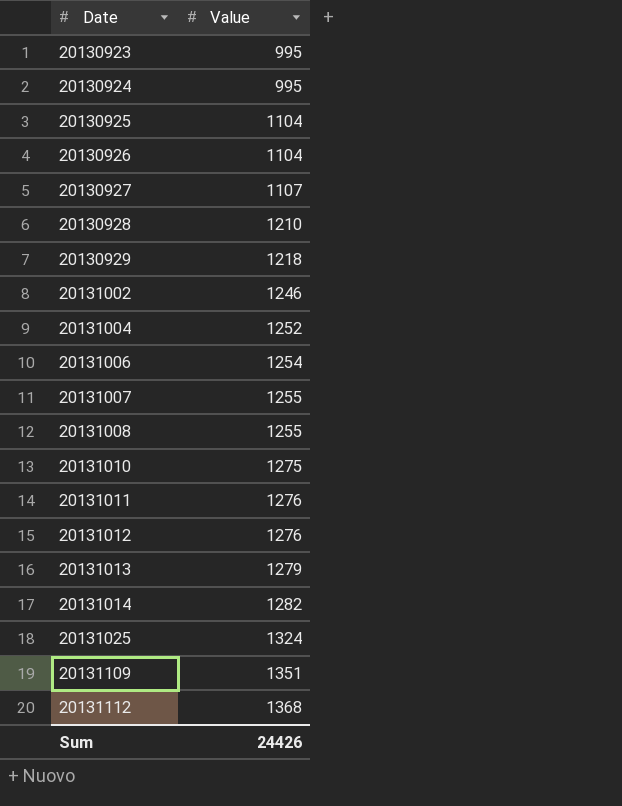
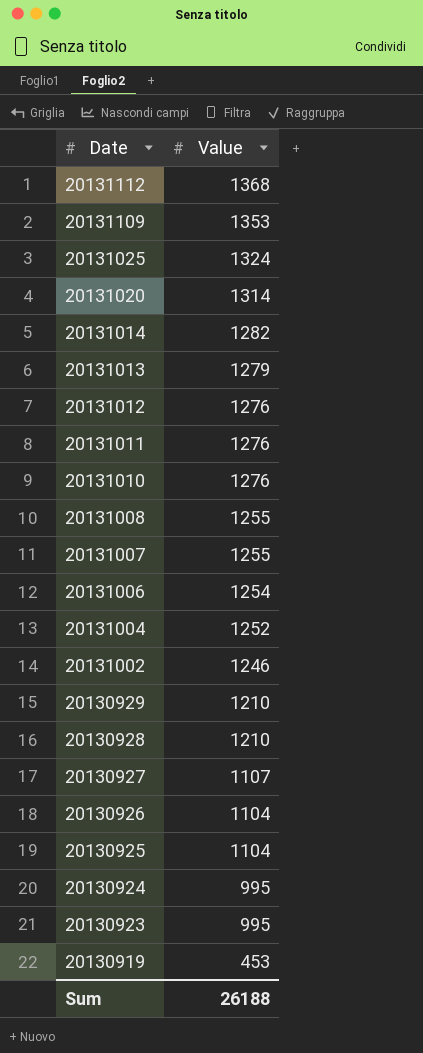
row order: Date ascending -> Date descending
20131109 | Value: 1351 -> 1353
row 20131020: none -> 1314
20131010 | Value: 1275 -> 1276
20130929 | Value: 1218 -> 1210
row 20130919: none -> 453
Sum | Value: 24426 -> 26188

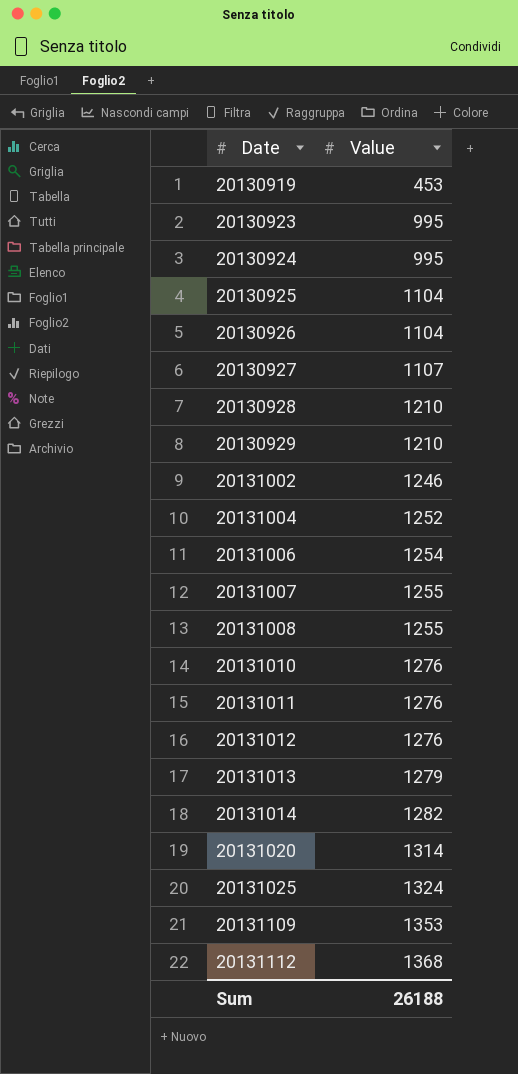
row order: Date descending -> Date ascending

